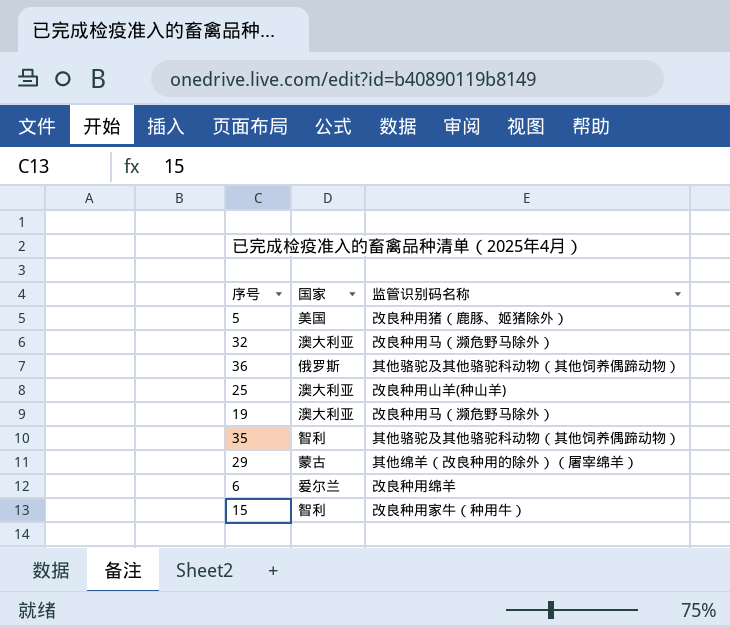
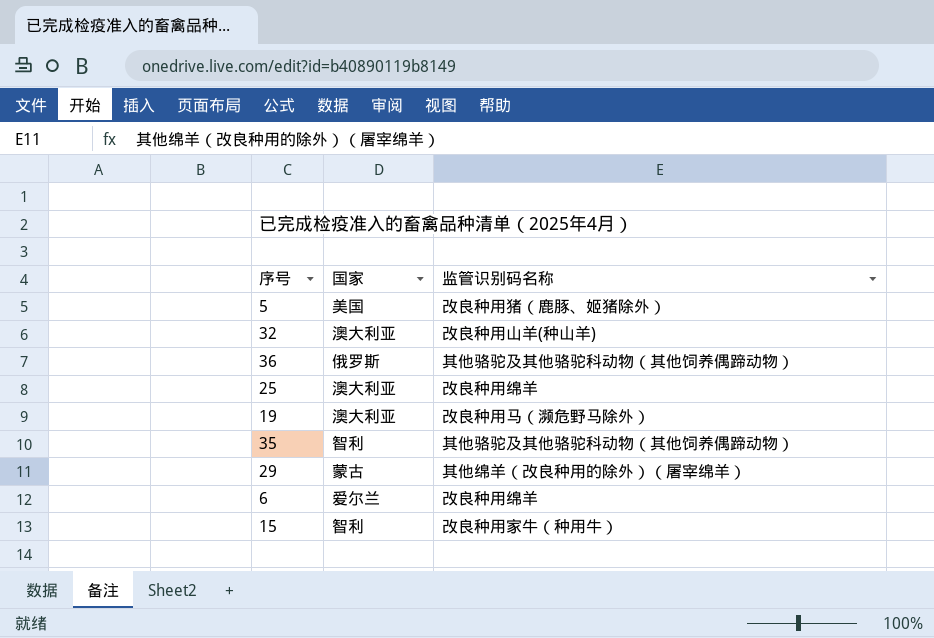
32 | 监管识别码名称: 改良种用马（濒危野马除外） -> 改良种用山羊(种山羊)
25 | 监管识别码名称: 改良种用山羊(种山羊) -> 改良种用绵羊

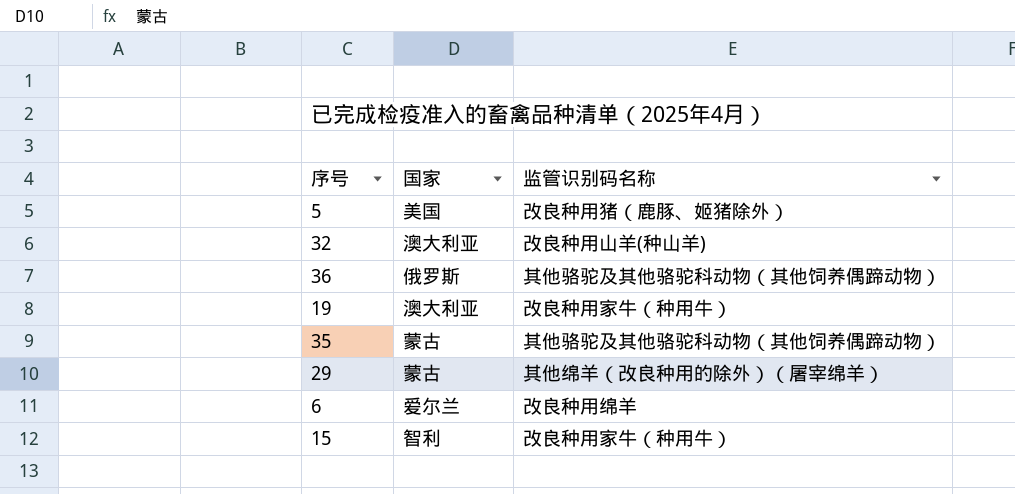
row 25: 澳大利亚 | 改良种用绵羊 -> none
19 | 监管识别码名称: 改良种用马（濒危野马除外） -> 改良种用家牛（种用牛）
35 | 国家: 智利 -> 蒙古

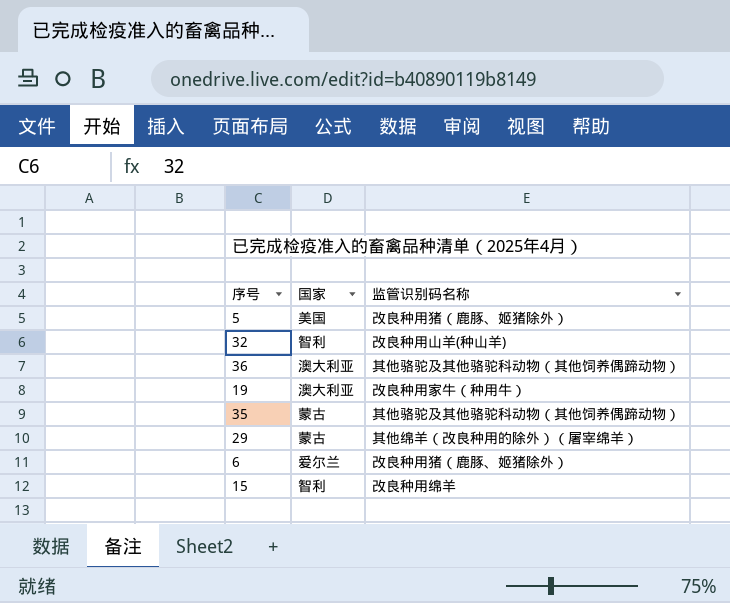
32 | 国家: 澳大利亚 -> 智利
36 | 国家: 俄罗斯 -> 澳大利亚
6 | 监管识别码名称: 改良种用绵羊 -> 改良种用猪（鹿豚、姬猪除外）
15 | 监管识别码名称: 改良种用家牛（种用牛） -> 改良种用绵羊

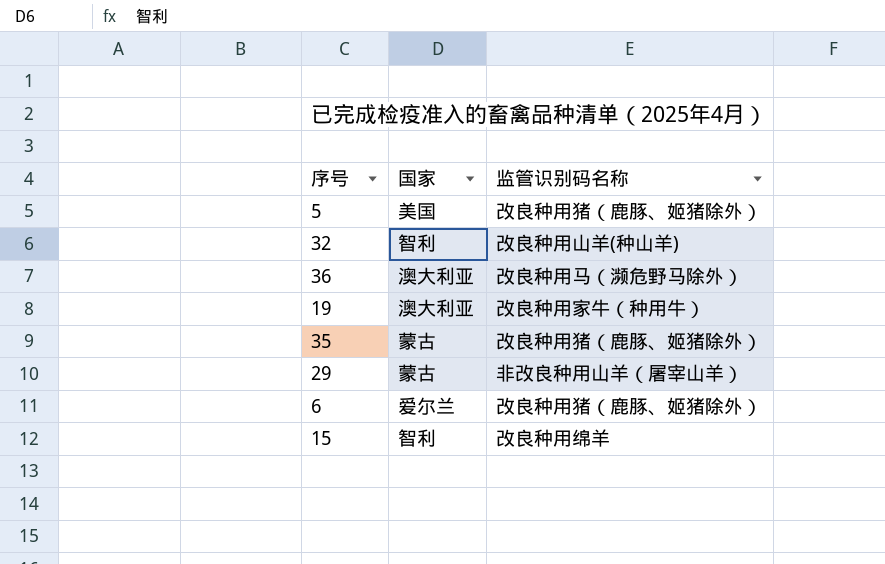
36 | 监管识别码名称: 其他骆驼及其他骆驼科动物（其他饲养偶蹄动物） -> 改良种用马（濒危野马除外）
35 | 监管识别码名称: 其他骆驼及其他骆驼科动物（其他饲养偶蹄动物） -> 改良种用猪（鹿豚、姬猪除外）
29 | 监管识别码名称: 其他绵羊（改良种用的除外）（屠宰绵羊） -> 非改良种用山羊（屠宰山羊）

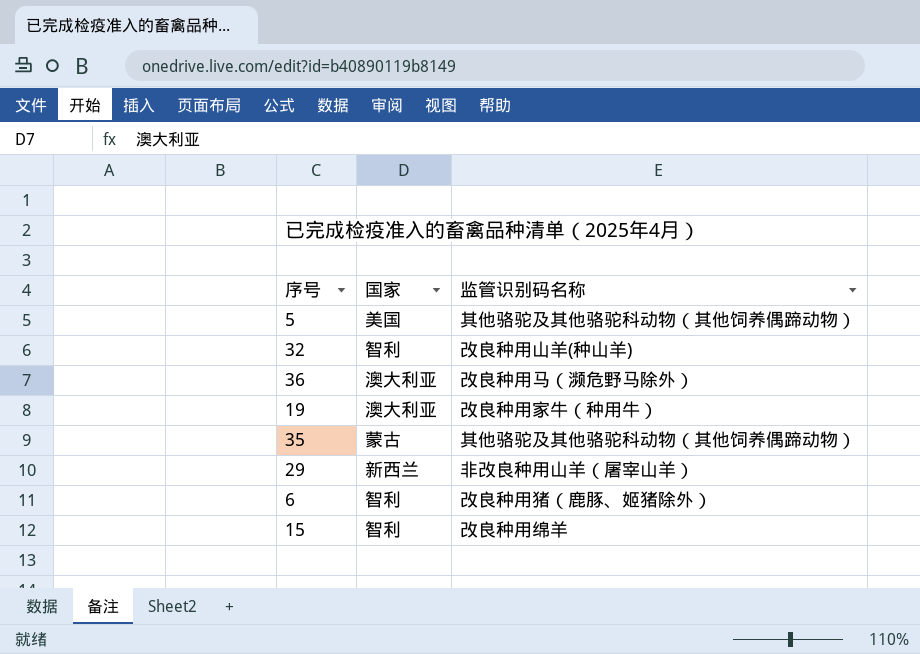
5 | 监管识别码名称: 改良种用猪（鹿豚、姬猪除外） -> 其他骆驼及其他骆驼科动物（其他饲养偶蹄动物）
35 | 监管识别码名称: 改良种用猪（鹿豚、姬猪除外） -> 其他骆驼及其他骆驼科动物（其他饲养偶蹄动物）
29 | 国家: 蒙古 -> 新西兰
6 | 国家: 爱尔兰 -> 智利

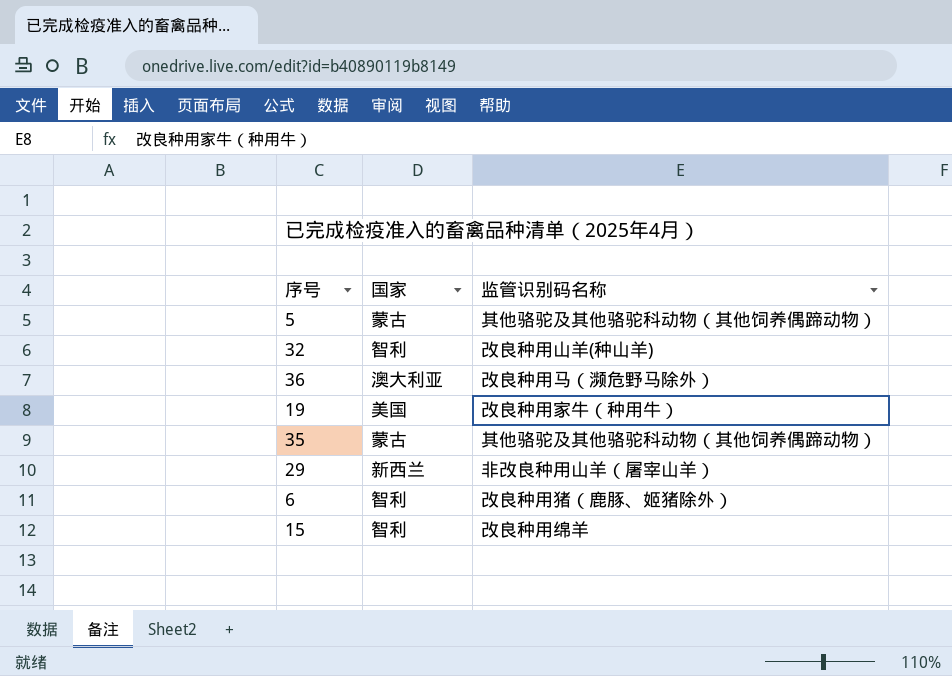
5 | 国家: 美国 -> 蒙古
19 | 国家: 澳大利亚 -> 美国

